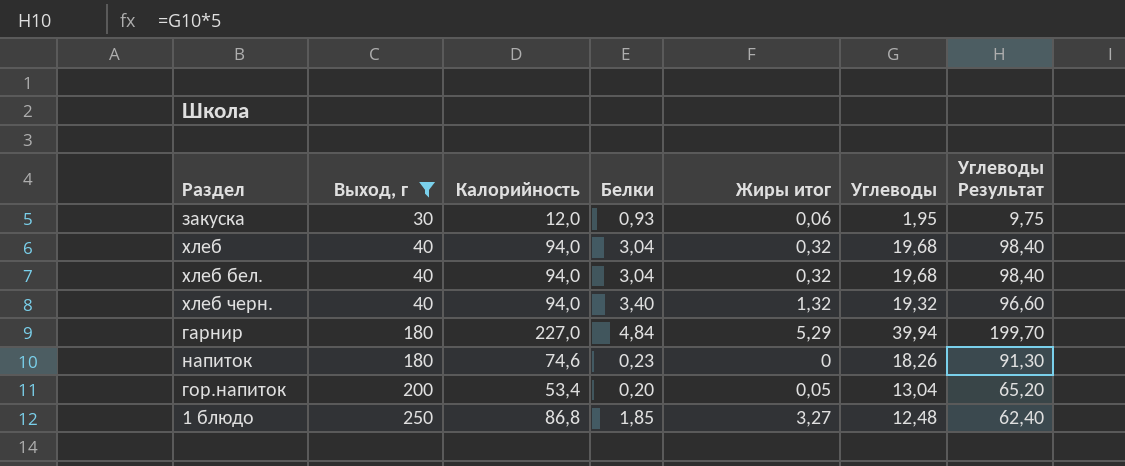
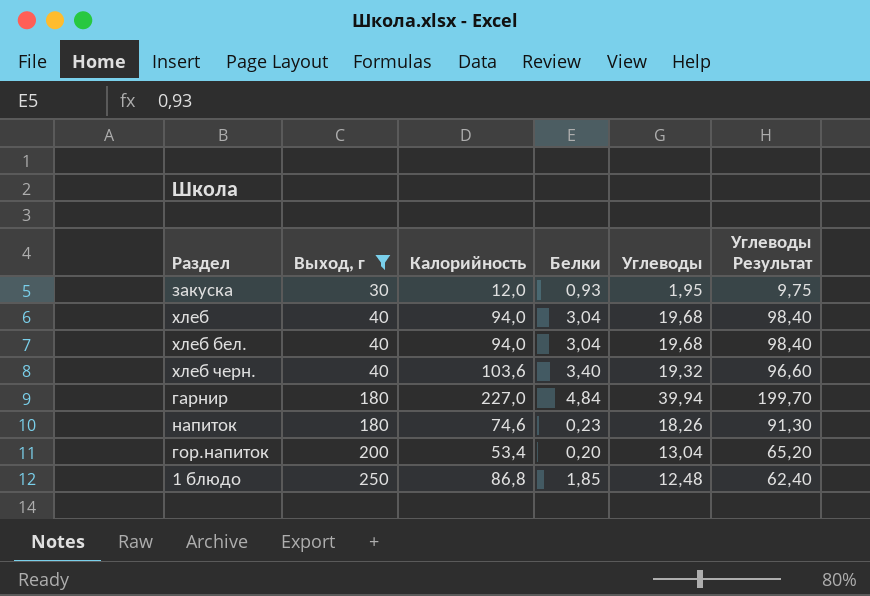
column Жиры итог | position: 5 -> none
хлеб черн. | Калорийность: 94,0 -> 103,6

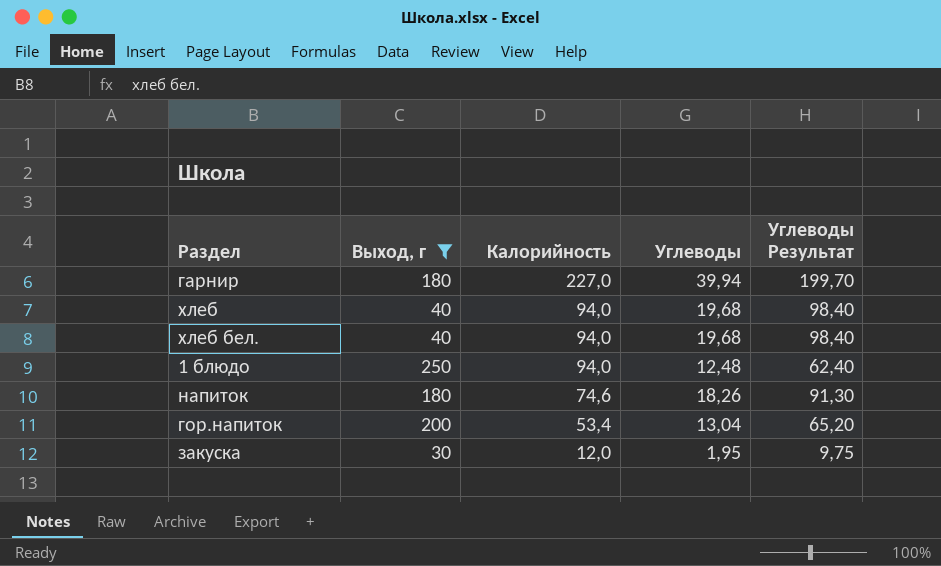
row order: Выход, г ascending -> Калорийность descending
column Белки | position: 4 -> none
row хлеб черн.: 40 | 103,6 | 3,40 | 19,32 | 96,60 -> none
1 блюдо | Калорийность: 86,8 -> 94,0

